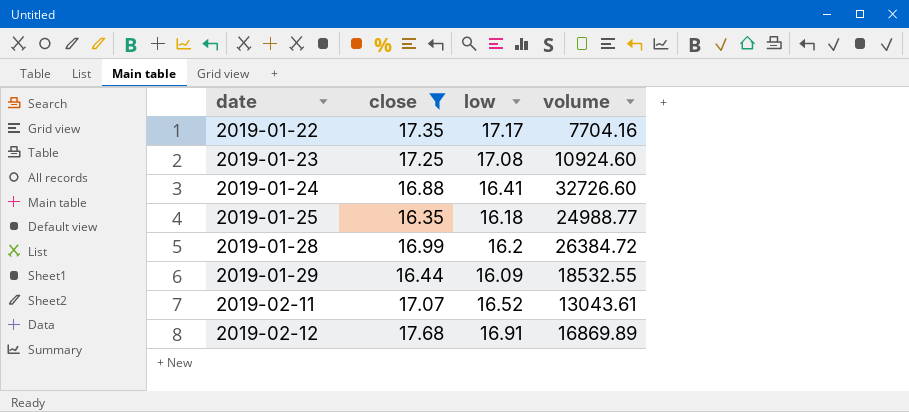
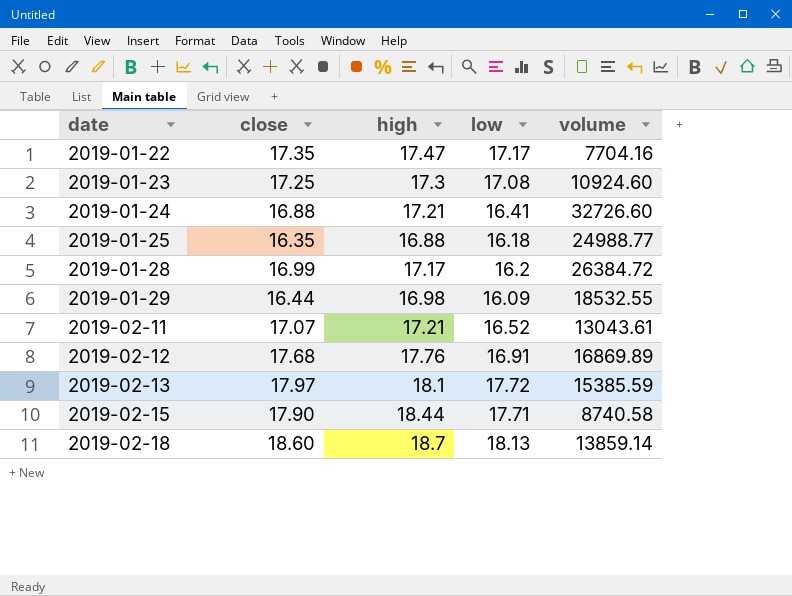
filter: close <= 17.68 -> none
column high | position: none -> 3

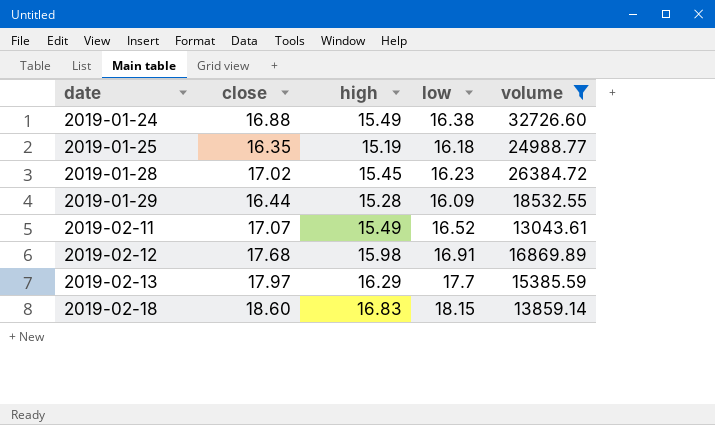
filter: none -> volume >= 13043.61
2019-01-24 | high: 17.21 -> 15.49
2019-01-24 | low: 16.41 -> 16.38
2019-01-25 | high: 16.88 -> 15.19
2019-01-28 | close: 16.99 -> 17.02
2019-01-28 | high: 17.17 -> 15.45
2019-01-28 | low: 16.2 -> 16.23
2019-01-29 | high: 16.98 -> 15.28
2019-02-11 | high: 17.21 -> 15.49
2019-02-12 | high: 17.76 -> 15.98
2019-02-13 | high: 18.1 -> 16.29
2019-02-13 | low: 17.72 -> 17.7
2019-02-18 | high: 18.7 -> 16.83
2019-02-18 | low: 18.13 -> 18.15

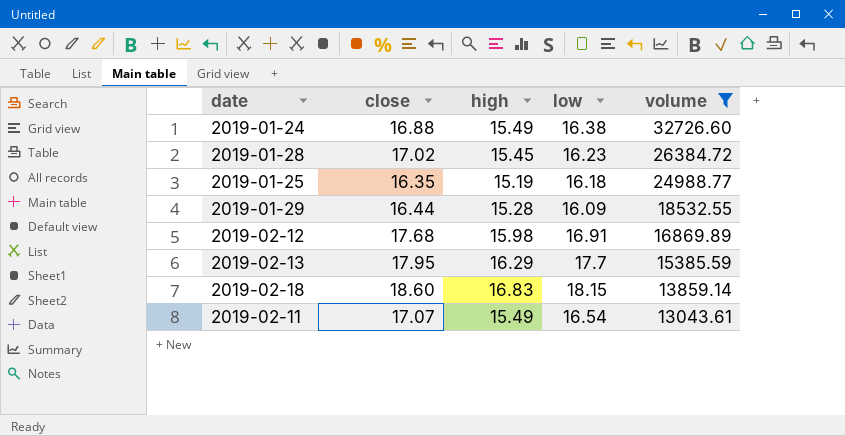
row order: date ascending -> volume descending
2019-02-13 | close: 17.97 -> 17.95
2019-02-11 | low: 16.52 -> 16.54

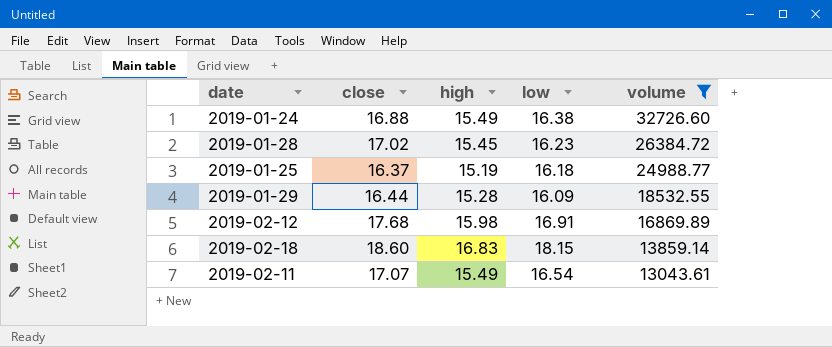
row 2019-02-13: 17.95 | 16.29 | 17.7 | 15385.59 -> none
2019-01-25 | close: 16.35 -> 16.37

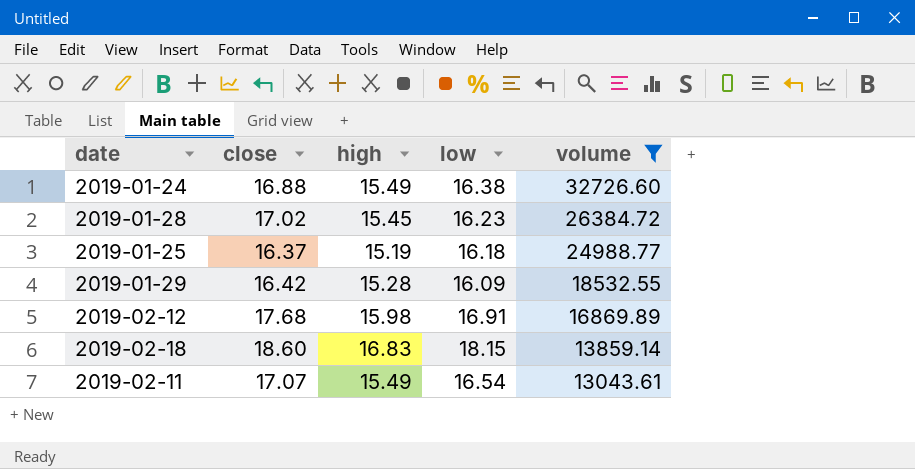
2019-01-29 | close: 16.44 -> 16.42

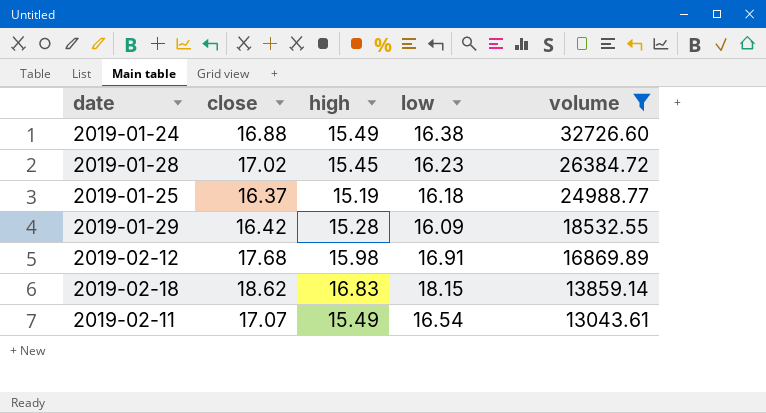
2019-02-18 | close: 18.60 -> 18.62

